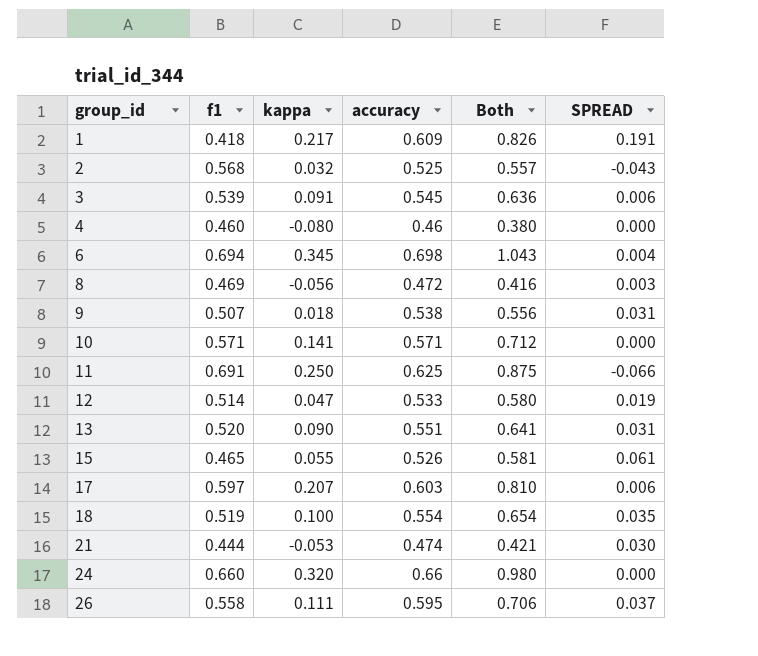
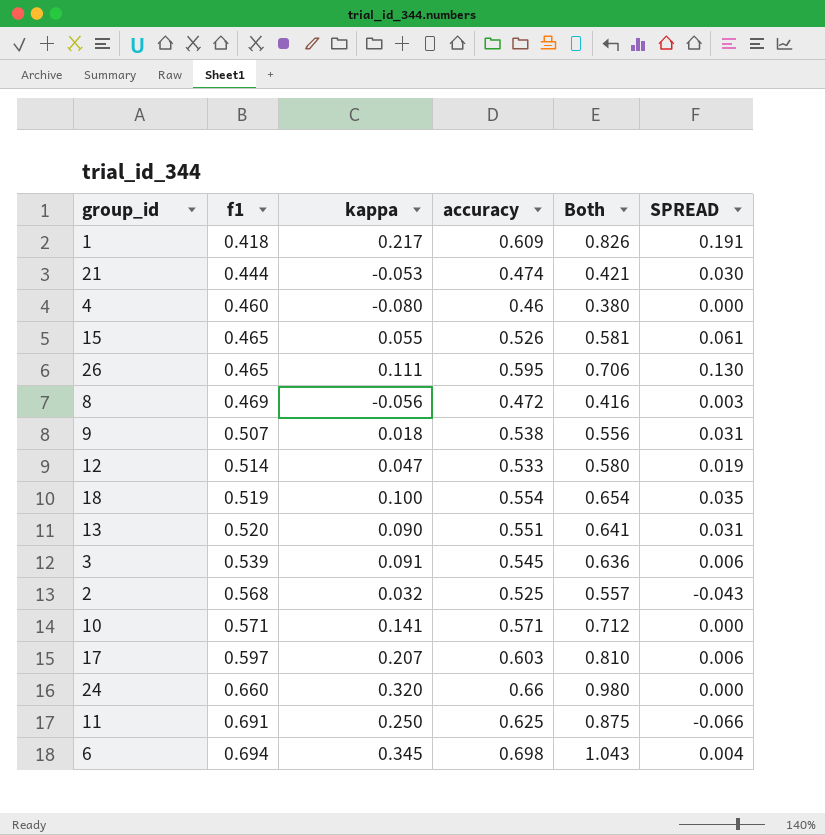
row order: group_id ascending -> f1 ascending
26 | f1: 0.558 -> 0.465
26 | SPREAD: 0.037 -> 0.130

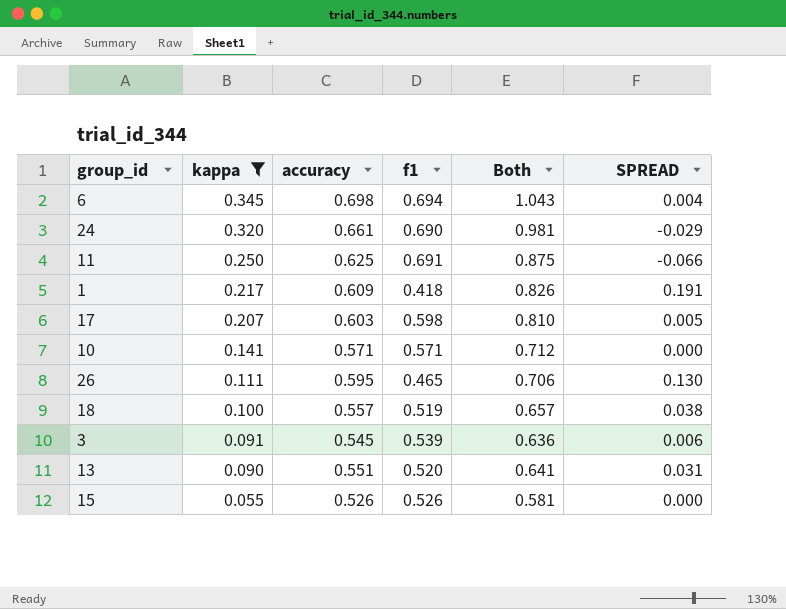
filter: none -> kappa >= 0.055
row order: f1 ascending -> kappa descending
column f1 | position: 2 -> 4
24 | accuracy: 0.66 -> 0.661
24 | f1: 0.660 -> 0.690
24 | Both: 0.980 -> 0.981
24 | SPREAD: 0.000 -> -0.029
17 | f1: 0.597 -> 0.598
17 | SPREAD: 0.006 -> 0.005
18 | accuracy: 0.554 -> 0.557
18 | Both: 0.654 -> 0.657
18 | SPREAD: 0.035 -> 0.038
15 | f1: 0.465 -> 0.526
15 | SPREAD: 0.061 -> 0.000

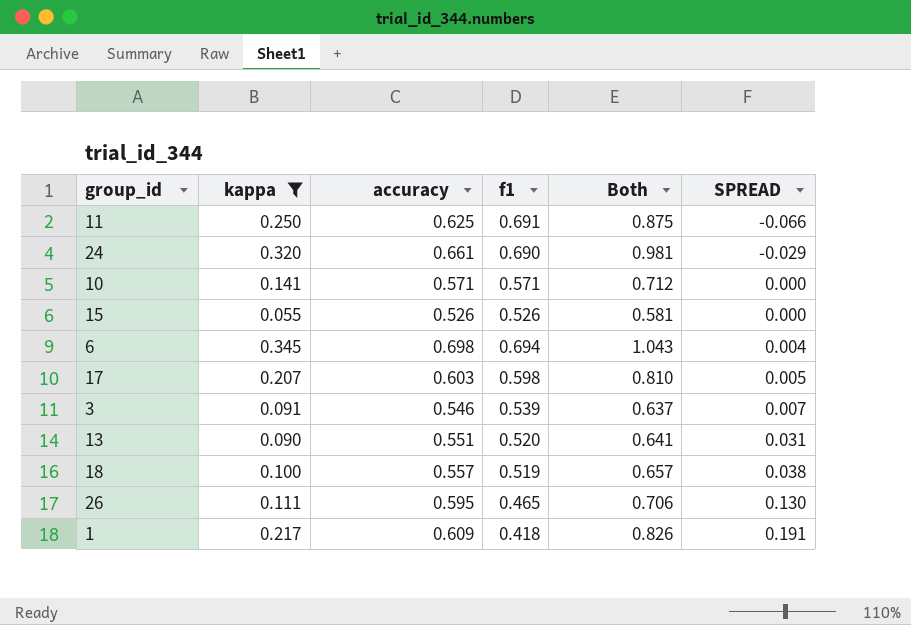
row order: kappa descending -> SPREAD ascending
3 | accuracy: 0.545 -> 0.546
3 | Both: 0.636 -> 0.637
3 | SPREAD: 0.006 -> 0.007

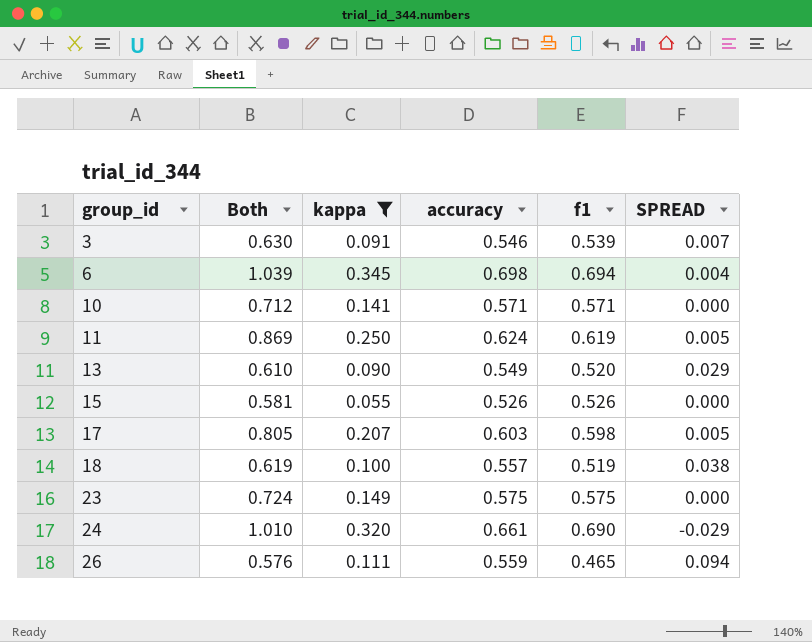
row order: SPREAD ascending -> group_id ascending
column Both | formula: [kappa] + [accuracy] -> [kappa] + [f1]
column Both | position: 5 -> 2
row 1: 0.217 | 0.609 | 0.418 | 0.826 | 0.191 -> none
11 | accuracy: 0.625 -> 0.624
11 | f1: 0.691 -> 0.619
11 | SPREAD: -0.066 -> 0.005
13 | accuracy: 0.551 -> 0.549
13 | SPREAD: 0.031 -> 0.029
row 23: none -> 0.724 | 0.149 | 0.575 | 0.575 | 0.000
26 | accuracy: 0.595 -> 0.559
26 | SPREAD: 0.130 -> 0.094

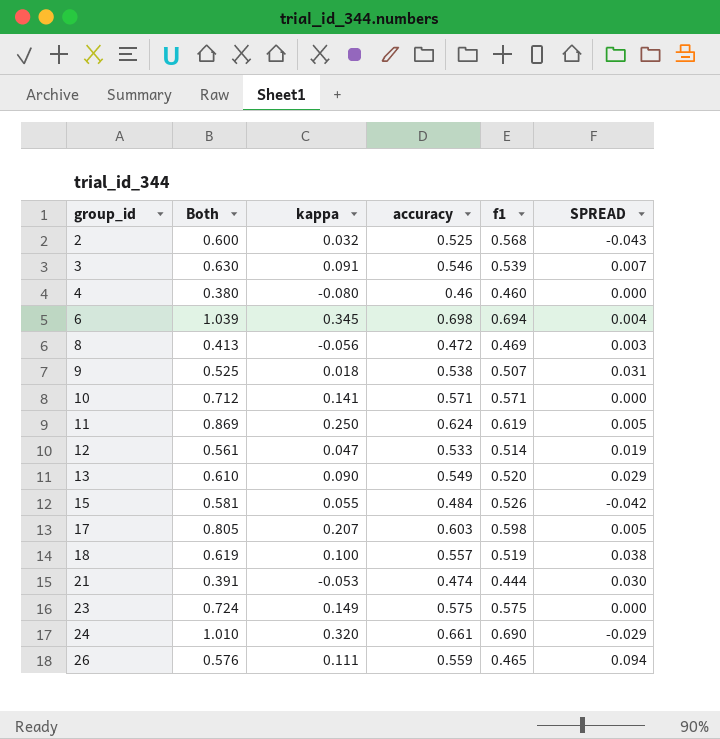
filter: kappa >= 0.055 -> none
15 | accuracy: 0.526 -> 0.484
15 | SPREAD: 0.000 -> -0.042

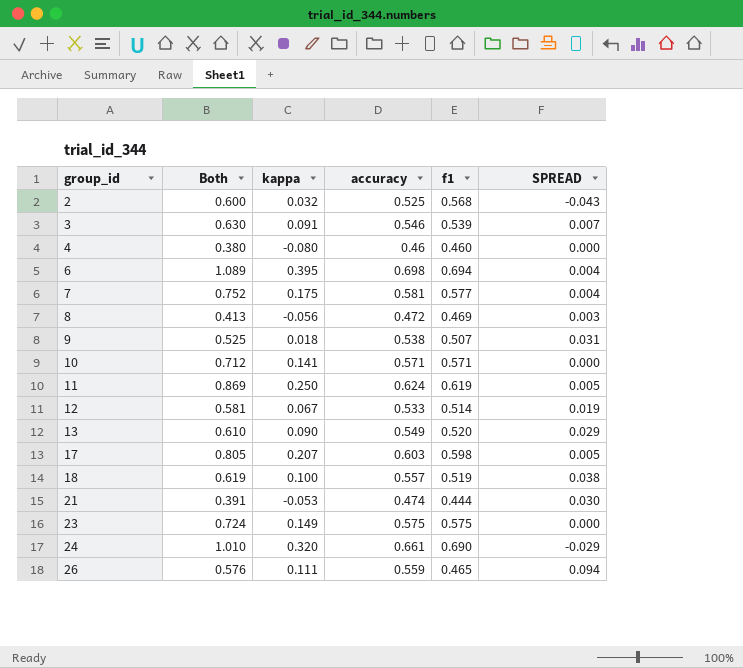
row 15: 0.581 | 0.055 | 0.484 | 0.526 | -0.042 -> none
6 | Both: 1.039 -> 1.089
6 | kappa: 0.345 -> 0.395
row 7: none -> 0.752 | 0.175 | 0.581 | 0.577 | 0.004
12 | Both: 0.561 -> 0.581
12 | kappa: 0.047 -> 0.067

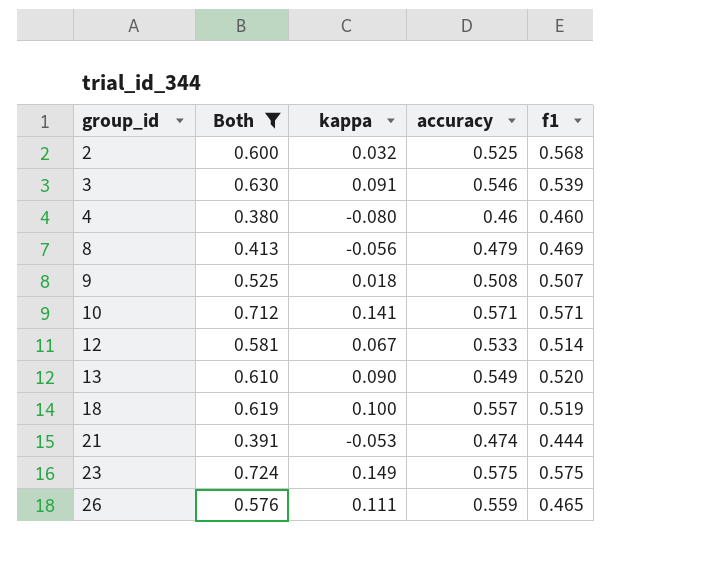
filter: none -> Both <= 0.724
column SPREAD | formula: [accuracy] - [f1] -> none
8 | accuracy: 0.472 -> 0.479
9 | accuracy: 0.538 -> 0.508

